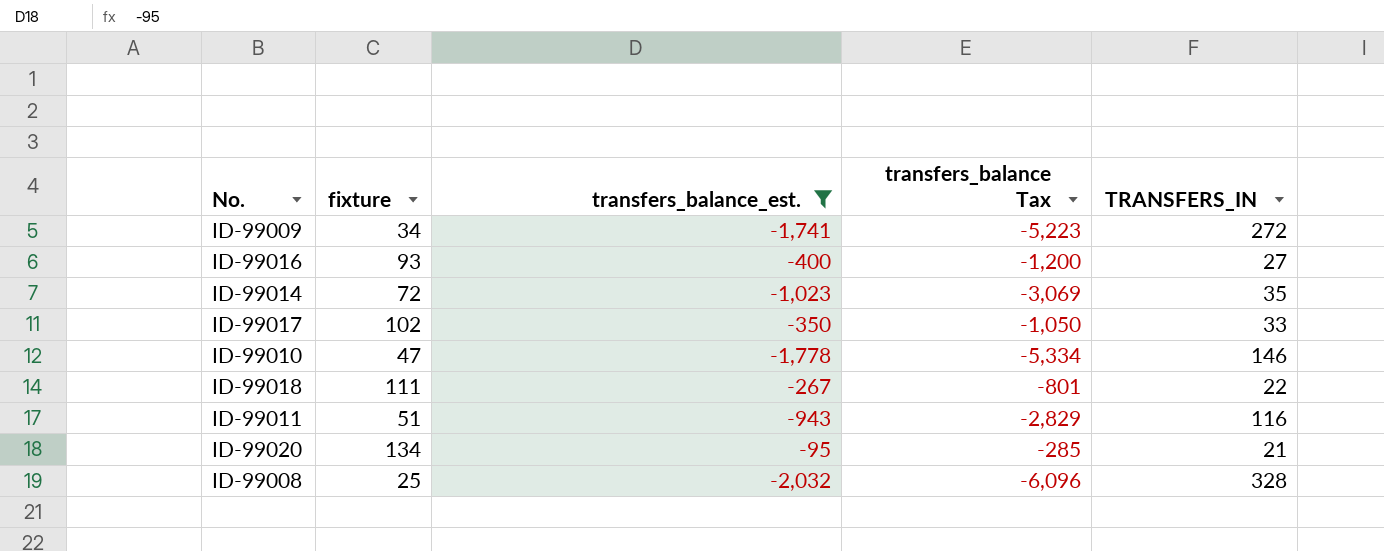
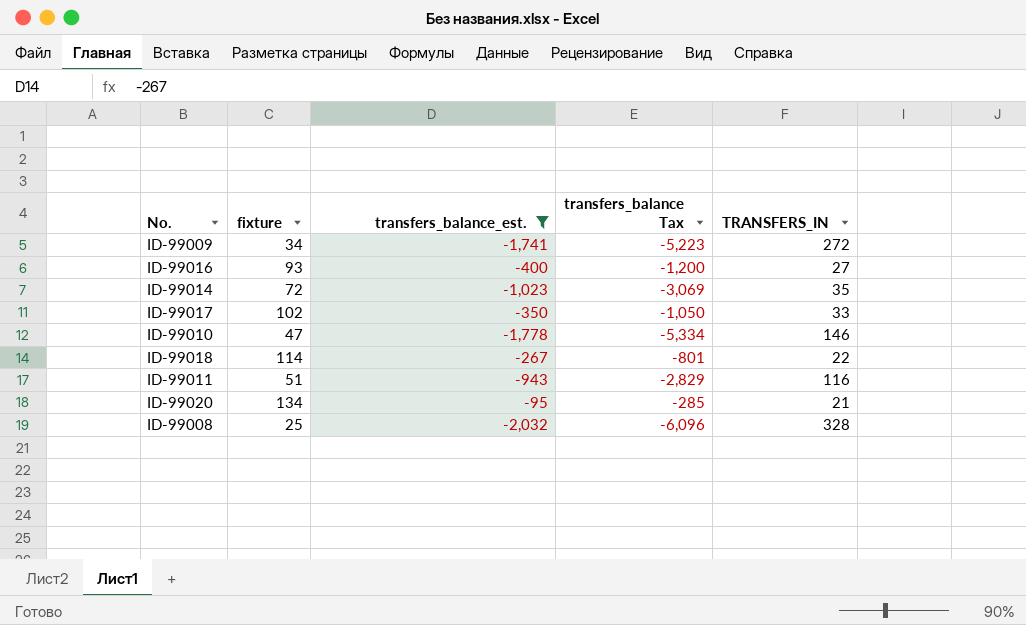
ID-99018 | fixture: 111 -> 114

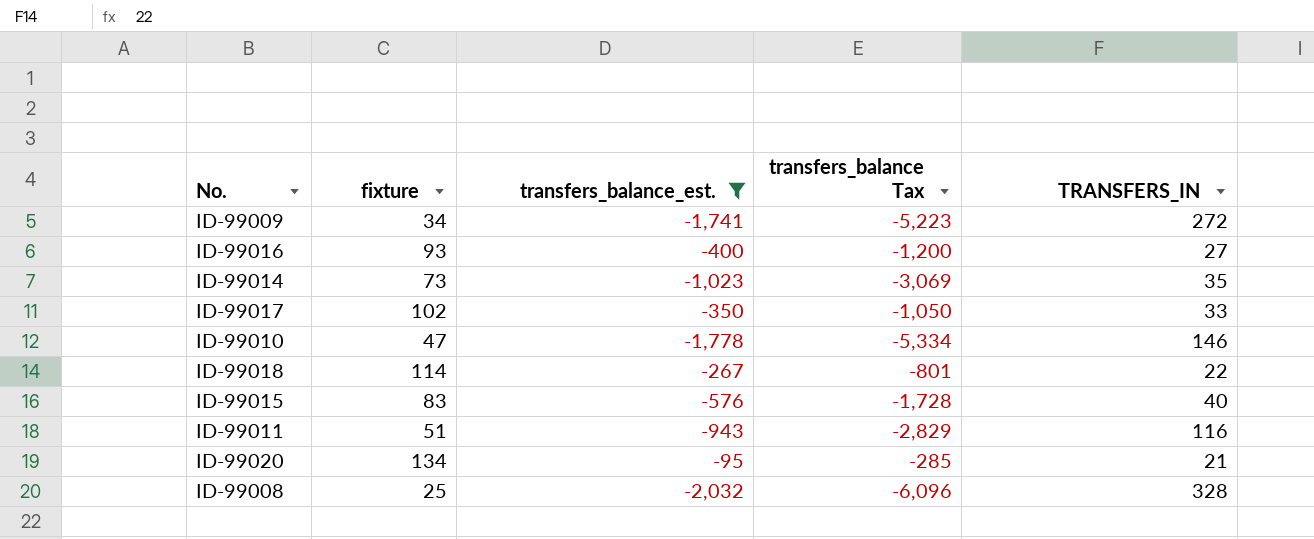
ID-99014 | fixture: 72 -> 73
row ID-99015: none -> 83 | -576 | -1,728 | 40

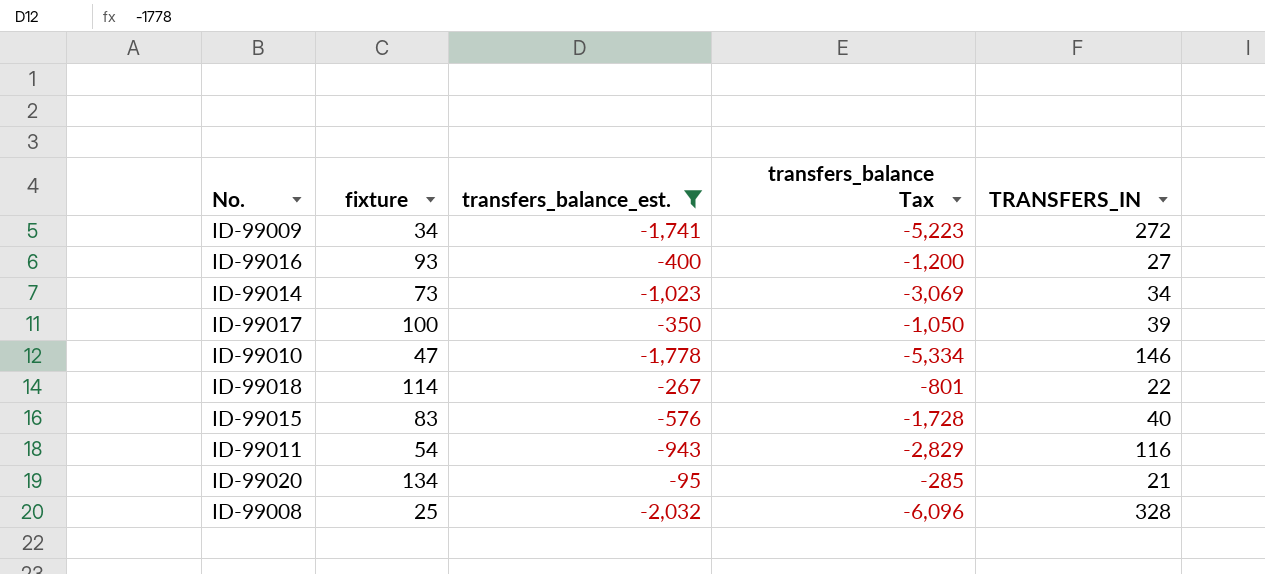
ID-99014 | TRANSFERS_IN: 35 -> 34
ID-99017 | fixture: 102 -> 100
ID-99017 | TRANSFERS_IN: 33 -> 39
ID-99011 | fixture: 51 -> 54

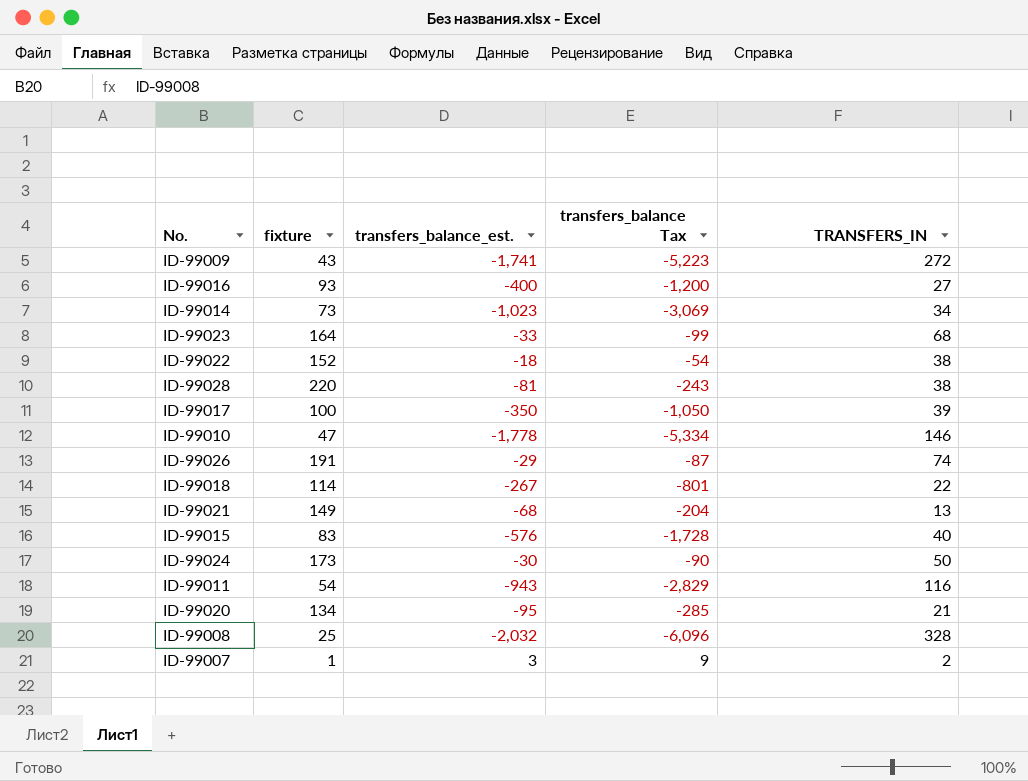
filter: transfers_balance_est. <= -95 -> none
ID-99009 | fixture: 34 -> 43

